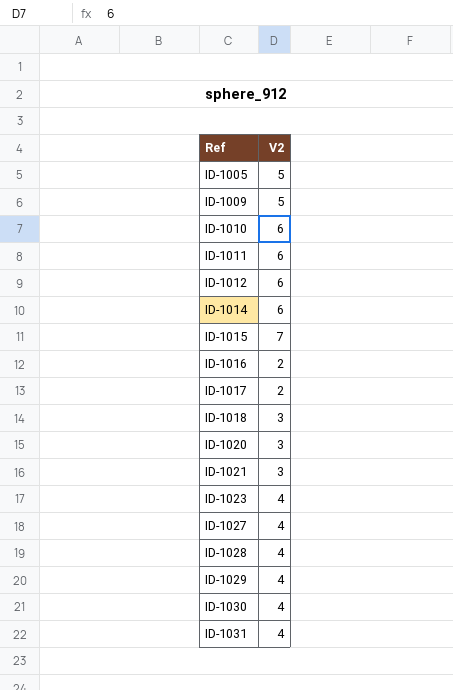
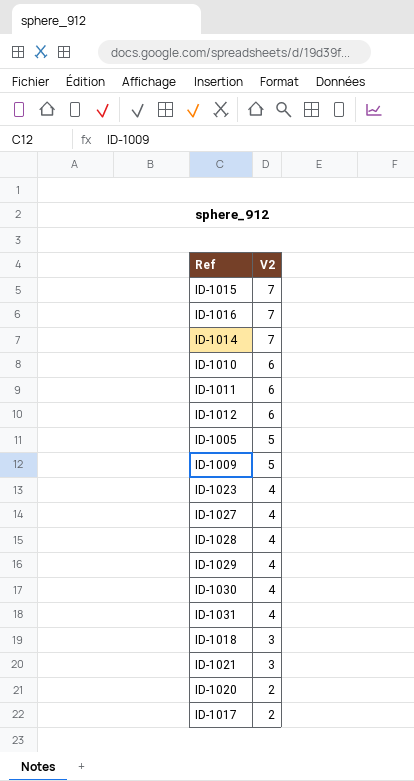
row order: Ref ascending -> V2 descending
ID-1016 | V2: 2 -> 7
ID-1014 | V2: 6 -> 7
ID-1020 | V2: 3 -> 2

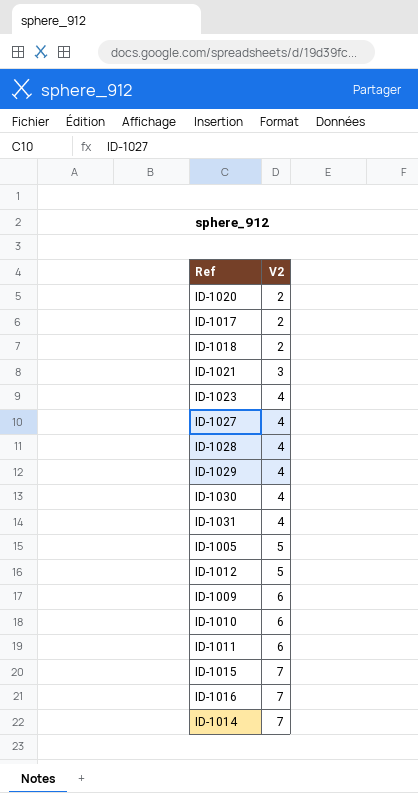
row order: V2 descending -> V2 ascending
ID-1018 | V2: 3 -> 2
ID-1012 | V2: 6 -> 5
ID-1009 | V2: 5 -> 6

